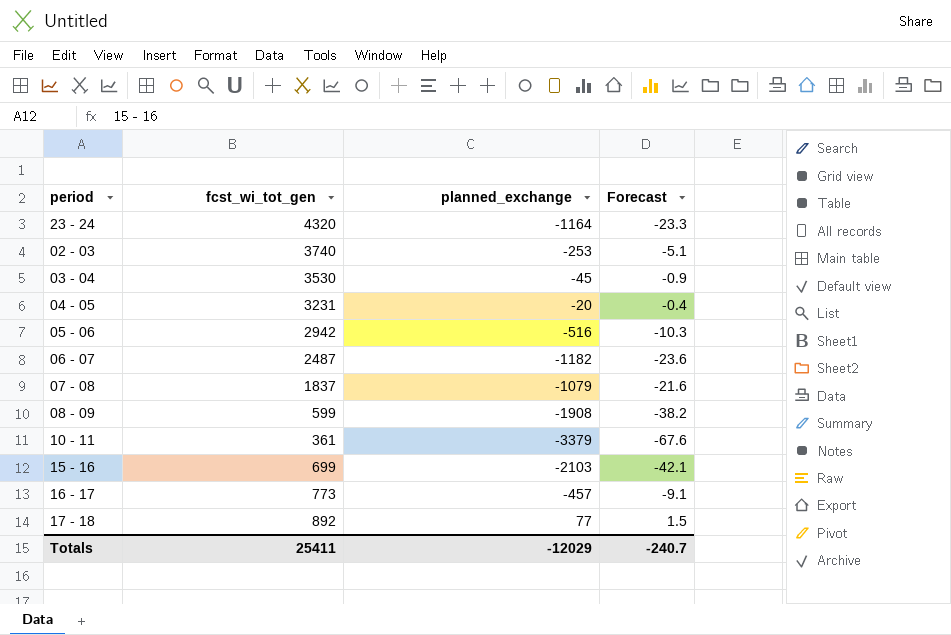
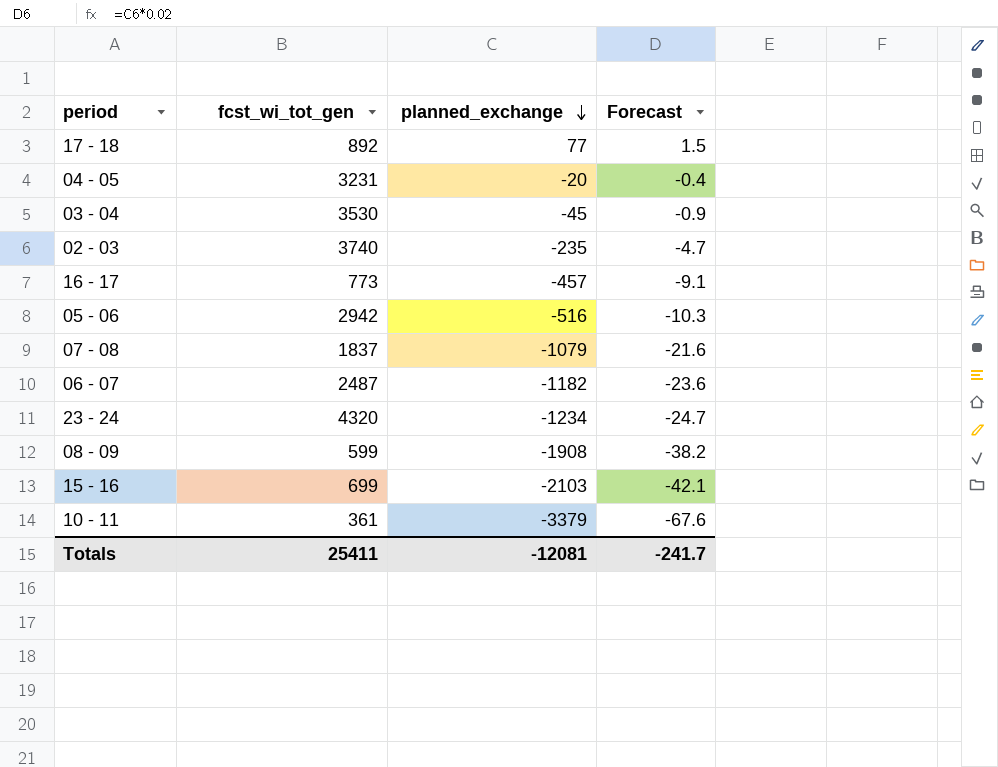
row order: none -> planned_exchange descending
02 - 03 | planned_exchange: -253 -> -235
02 - 03 | Forecast: -5.1 -> -4.7
23 - 24 | planned_exchange: -1164 -> -1234
23 - 24 | Forecast: -23.3 -> -24.7
Totals | planned_exchange: -12029 -> -12081
Totals | Forecast: -240.7 -> -241.7

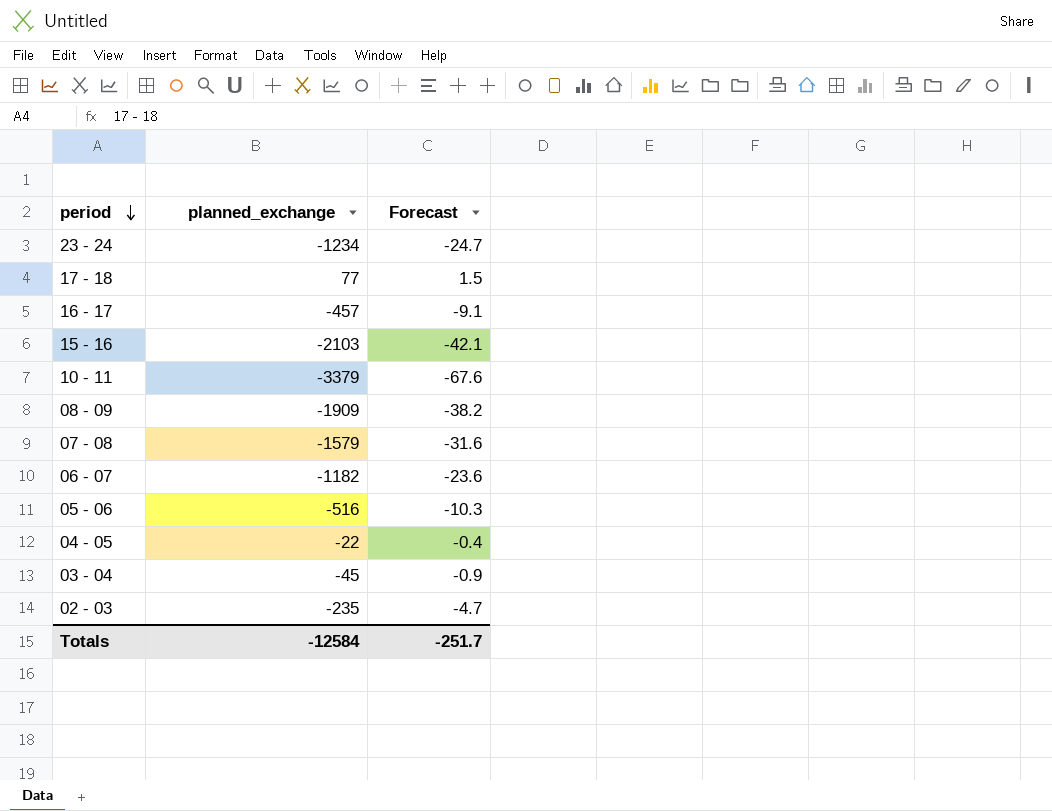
row order: planned_exchange descending -> period descending
column fcst_wi_tot_gen | position: 2 -> none
08 - 09 | planned_exchange: -1908 -> -1909
07 - 08 | planned_exchange: -1079 -> -1579
07 - 08 | Forecast: -21.6 -> -31.6
04 - 05 | planned_exchange: -20 -> -22
Totals | planned_exchange: -12081 -> -12584
Totals | Forecast: -241.7 -> -251.7

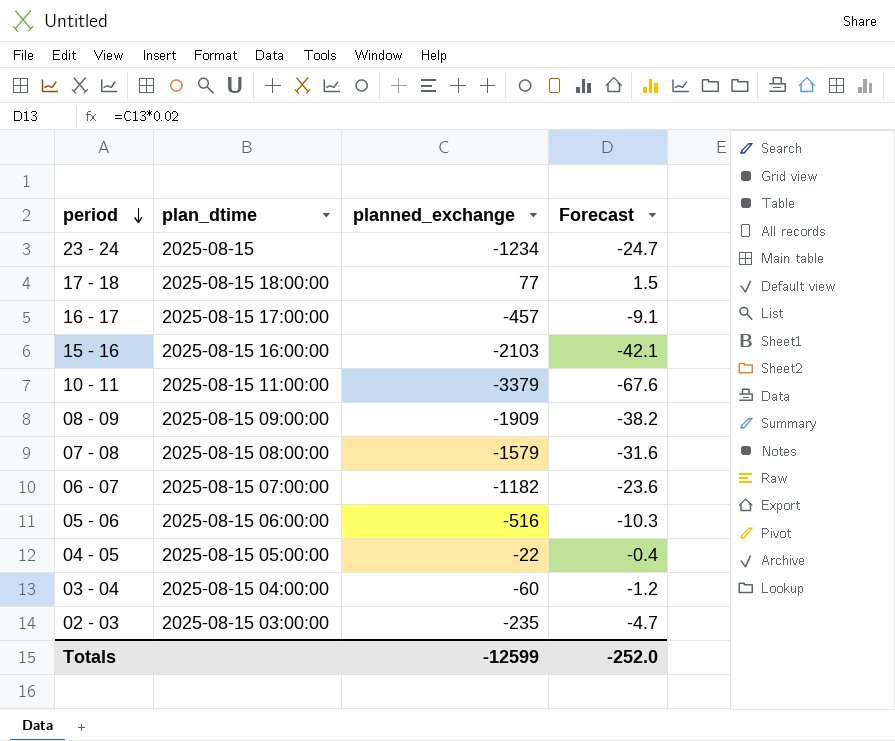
column plan_dtime | position: none -> 2
03 - 04 | planned_exchange: -45 -> -60
03 - 04 | Forecast: -0.9 -> -1.2
Totals | planned_exchange: -12584 -> -12599
Totals | Forecast: -251.7 -> -252.0

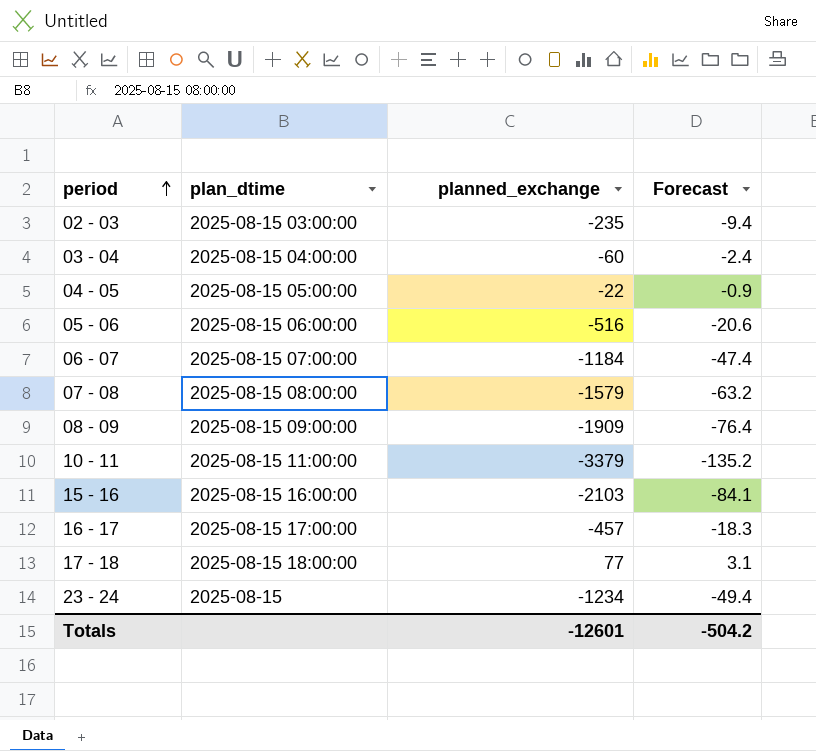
row order: period descending -> period ascending
column Forecast | formula: [planned_exchange] * 0.02 -> [planned_exchange] * 0.04
06 - 07 | planned_exchange: -1182 -> -1184
Totals | planned_exchange: -12599 -> -12601
Totals | Forecast: -252.0 -> -504.2

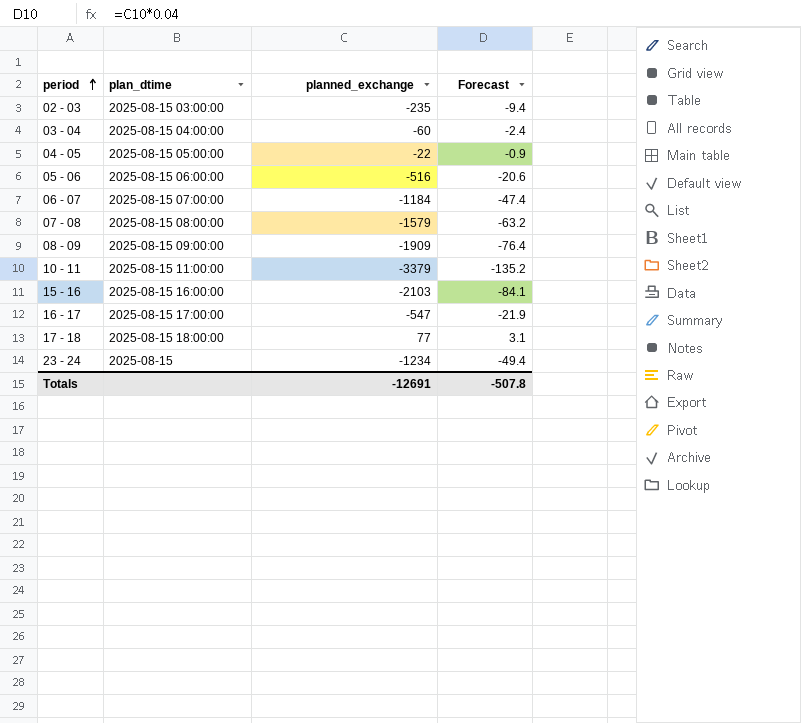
16 - 17 | planned_exchange: -457 -> -547
16 - 17 | Forecast: -18.3 -> -21.9
Totals | planned_exchange: -12601 -> -12691
Totals | Forecast: -504.2 -> -507.8

